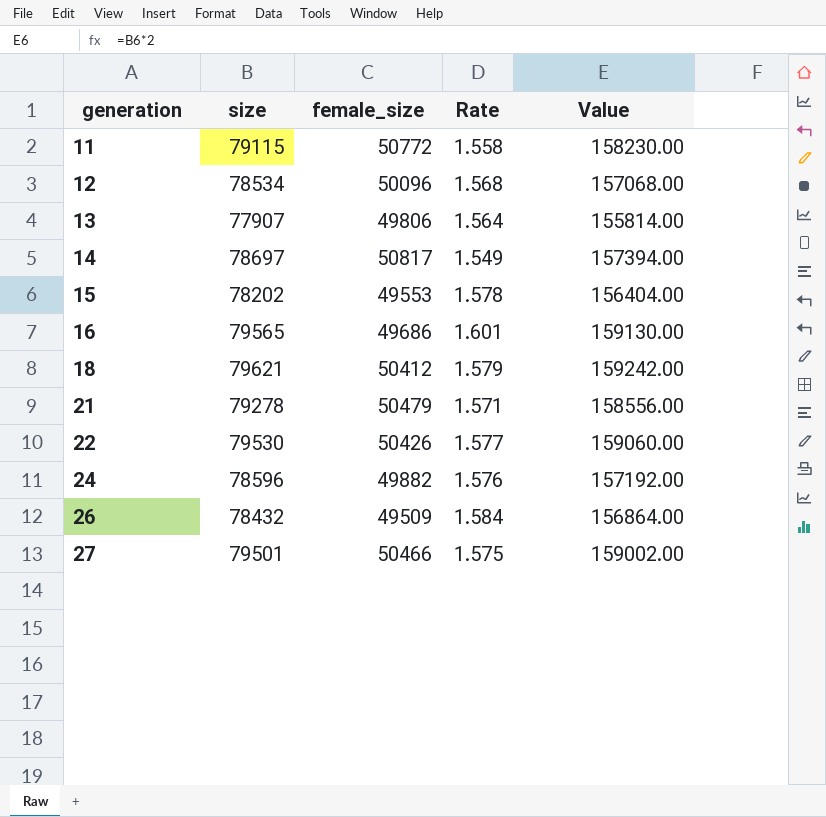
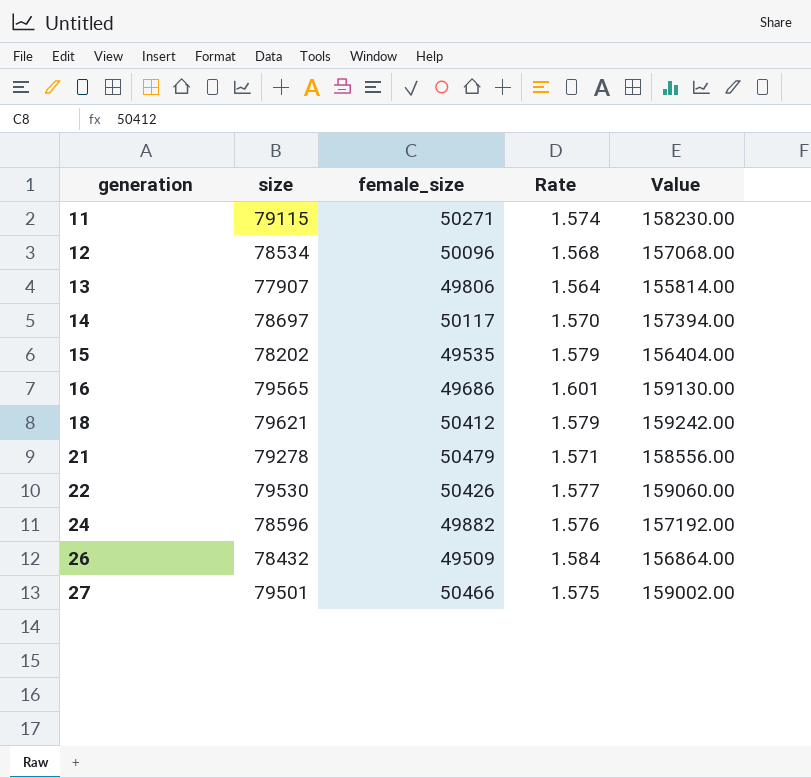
11 | female_size: 50772 -> 50271
11 | Rate: 1.558 -> 1.574
14 | female_size: 50817 -> 50117
14 | Rate: 1.549 -> 1.570
15 | female_size: 49553 -> 49535
15 | Rate: 1.578 -> 1.579

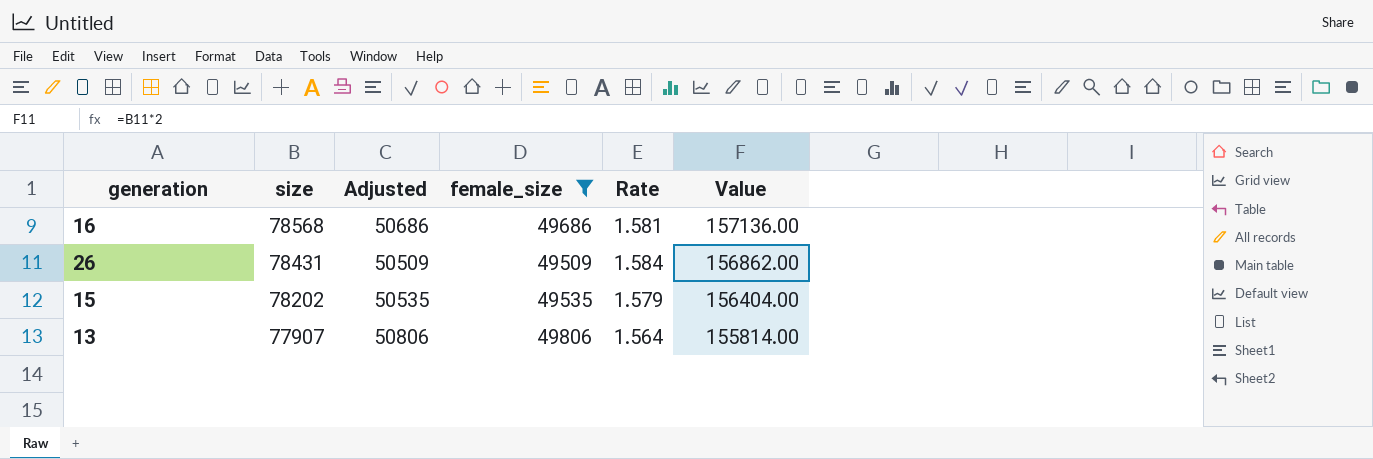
filter: none -> female_size <= 49806
row order: generation ascending -> size descending
column Adjusted | formula: none -> [female_size] + 1000
16 | size: 79565 -> 78568
16 | Rate: 1.601 -> 1.581
16 | Value: 159130.00 -> 157136.00
26 | size: 78432 -> 78431
26 | Value: 156864.00 -> 156862.00

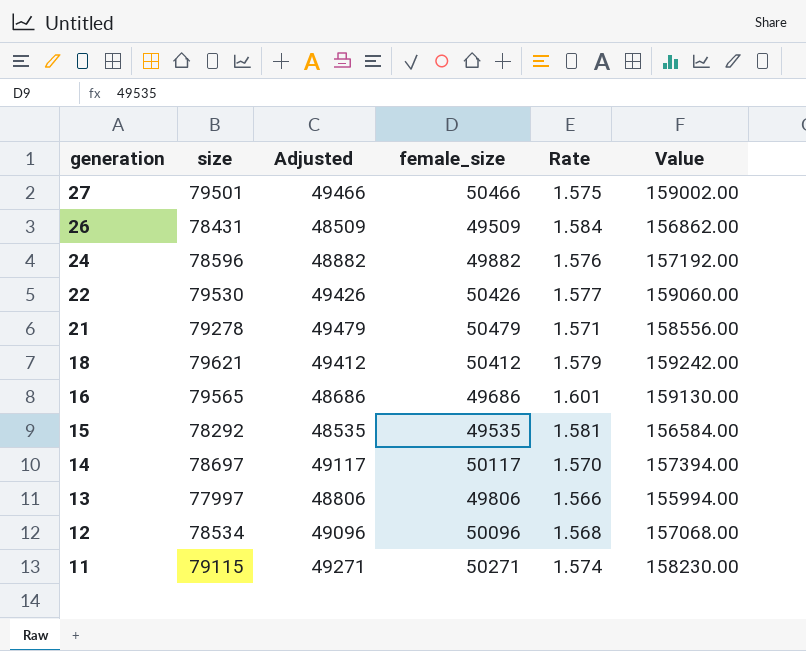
filter: female_size <= 49806 -> none
row order: size descending -> generation descending
column Adjusted | formula: [female_size] + 1000 -> [female_size] - 1000
16 | size: 78568 -> 79565
16 | Rate: 1.581 -> 1.601
16 | Value: 157136.00 -> 159130.00
15 | size: 78202 -> 78292
15 | Rate: 1.579 -> 1.581
15 | Value: 156404.00 -> 156584.00
13 | size: 77907 -> 77997
13 | Rate: 1.564 -> 1.566
13 | Value: 155814.00 -> 155994.00

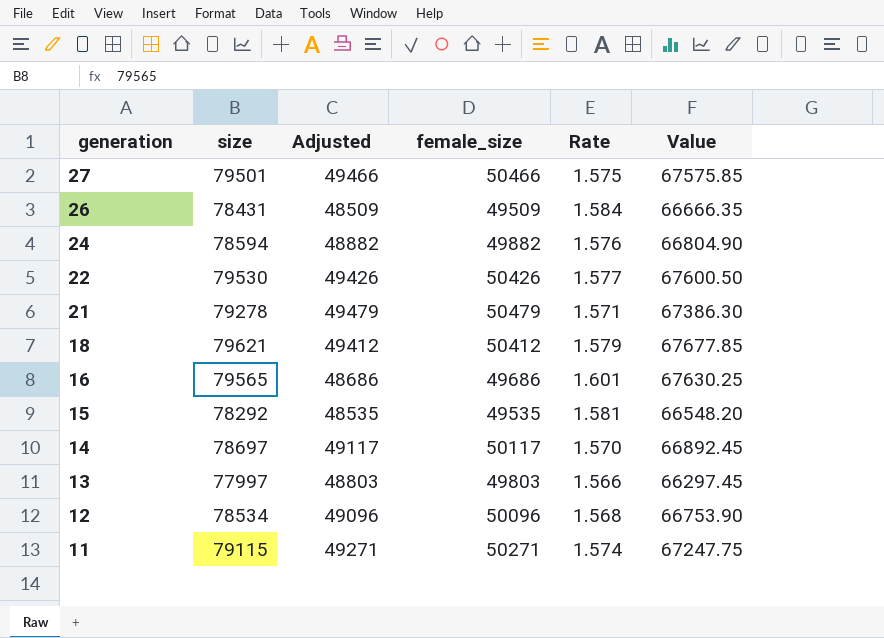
column Value | formula: [size] * 2 -> [size] * 0.85
24 | size: 78596 -> 78594
13 | Adjusted: 48806 -> 48803
13 | female_size: 49806 -> 49803

